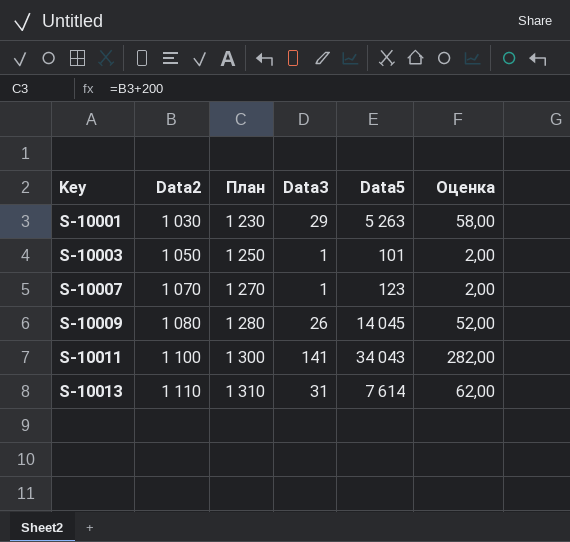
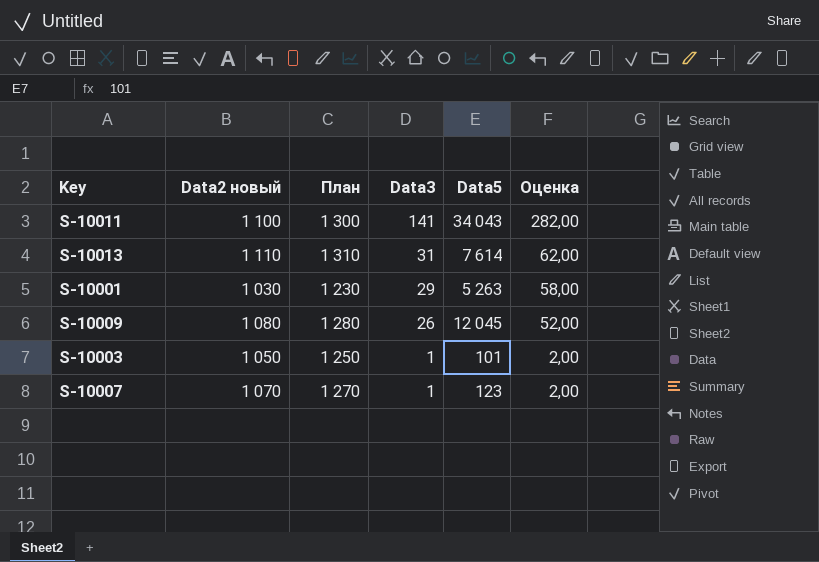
row order: Key ascending -> Data3 descending
column name: Data2 -> Data2 новый
S-10009 | Data5: 14 045 -> 12 045

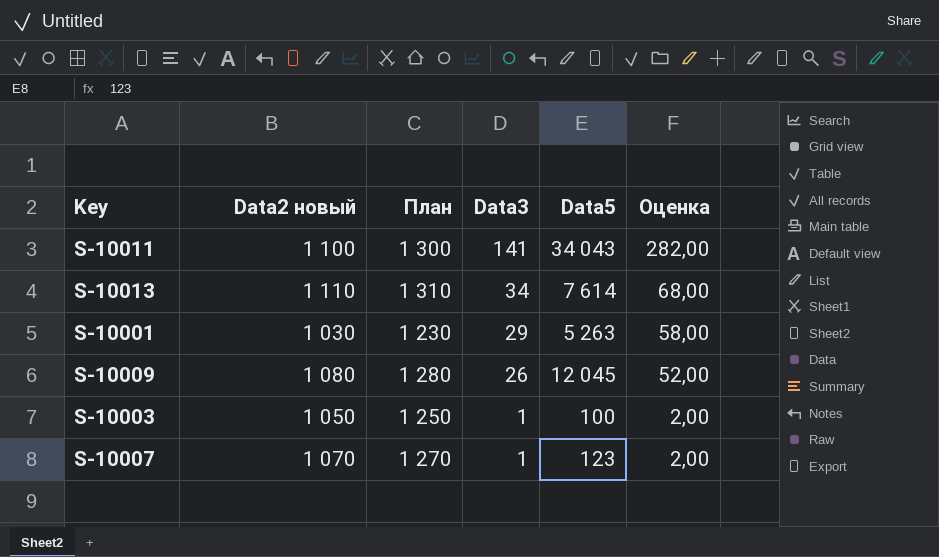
S-10013 | Data3: 31 -> 34
S-10013 | Оценка: 62,00 -> 68,00
S-10003 | Data5: 101 -> 100

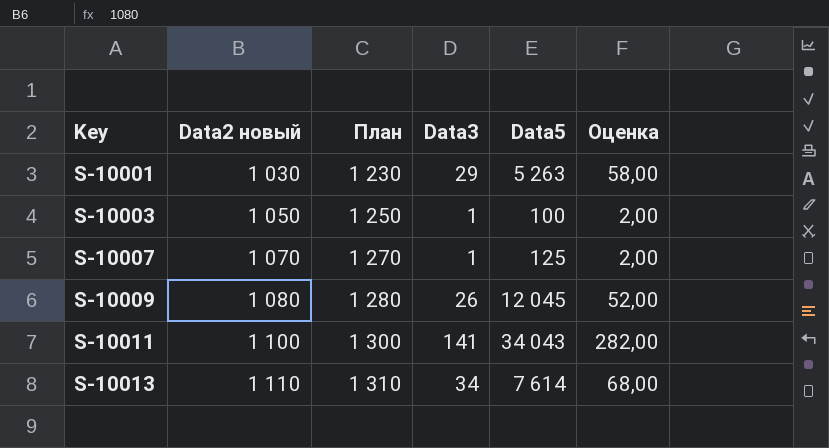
row order: Data3 descending -> Key ascending
S-10007 | Data5: 123 -> 125

